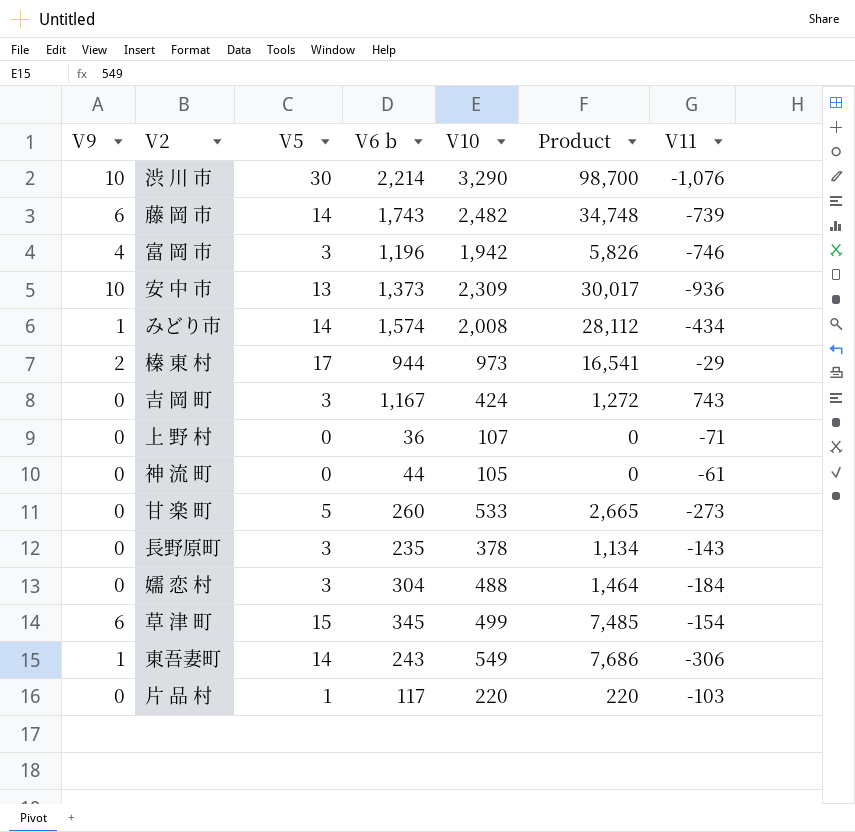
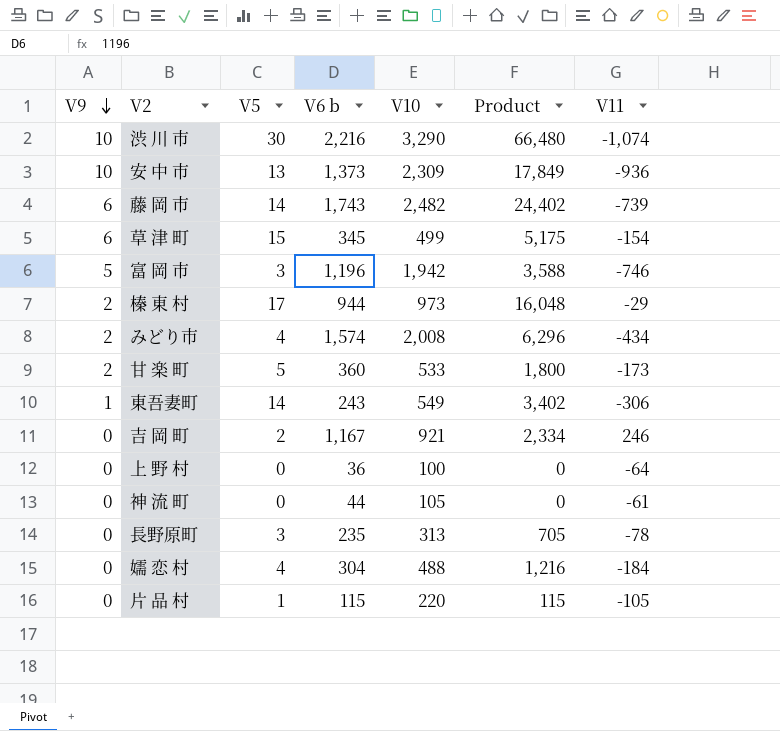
row order: none -> V9 descending
column Product | formula: [V5] * [V10] -> [V5] * [V6 b]
渋 川 市 | V6 b: 2,214 -> 2,216
渋 川 市 | V11: -1,076 -> -1,074
富 岡 市 | V9: 4 -> 5
みどり市 | V9: 1 -> 2
みどり市 | V5: 14 -> 4
甘 楽 町 | V9: 0 -> 2
甘 楽 町 | V6 b: 260 -> 360
甘 楽 町 | V11: -273 -> -173
吉 岡 町 | V5: 3 -> 2
吉 岡 町 | V10: 424 -> 921
吉 岡 町 | V11: 743 -> 246
上 野 村 | V10: 107 -> 100
上 野 村 | V11: -71 -> -64
長野原町 | V10: 378 -> 313
長野原町 | V11: -143 -> -78
嬬 恋 村 | V5: 3 -> 4
片 品 村 | V6 b: 117 -> 115
片 品 村 | V11: -103 -> -105

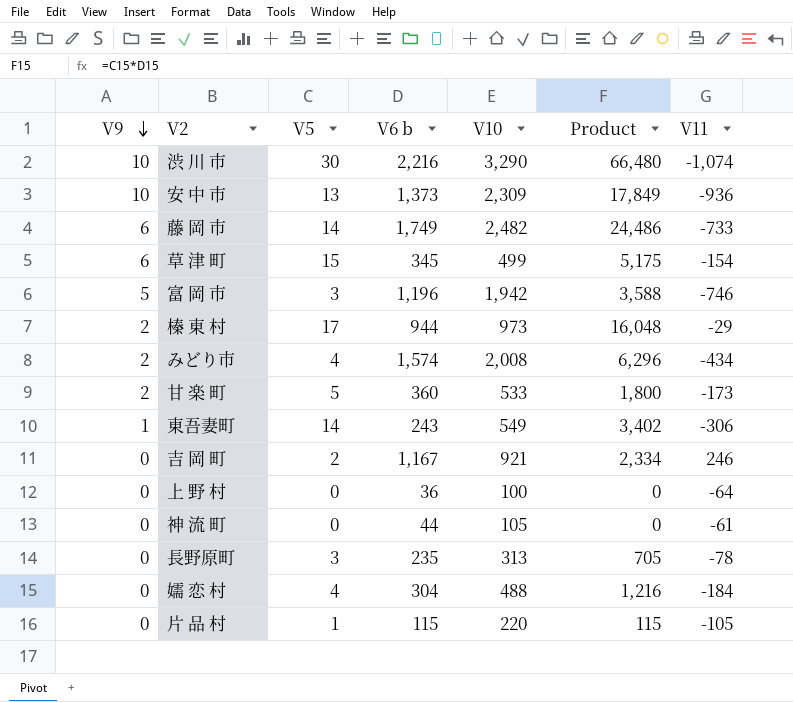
藤 岡 市 | V6 b: 1,743 -> 1,749
藤 岡 市 | Product: 24,402 -> 24,486
藤 岡 市 | V11: -739 -> -733

